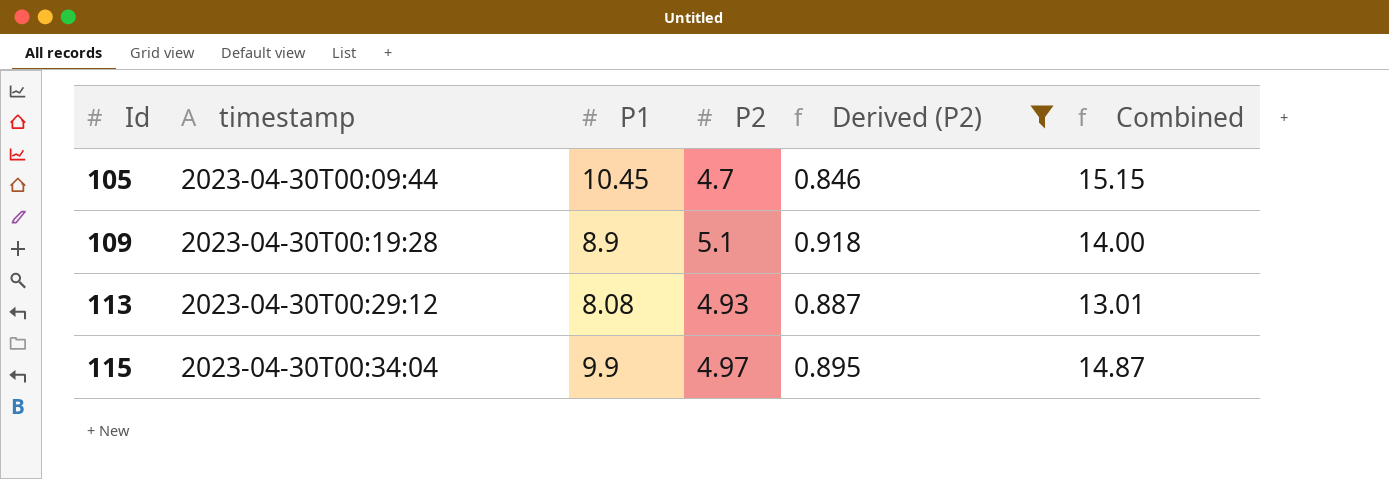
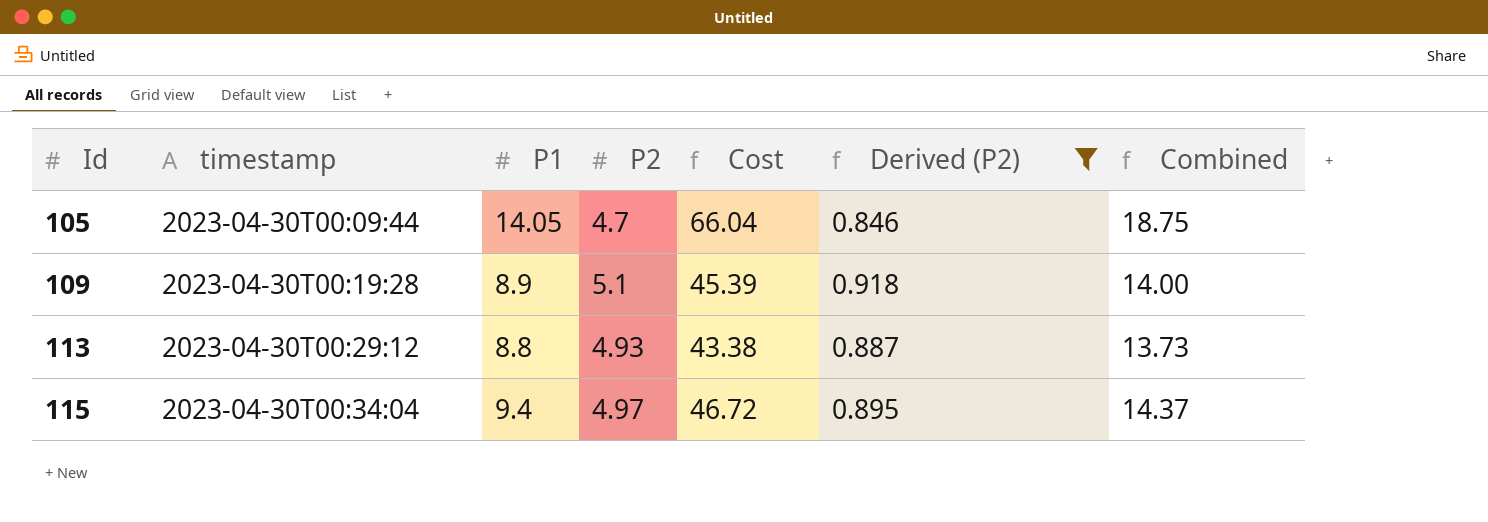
column Cost | formula: none -> [P1] * [P2]
105 | P1: 10.45 -> 14.05
105 | Combined: 15.15 -> 18.75
113 | P1: 8.08 -> 8.8
113 | Combined: 13.01 -> 13.73
115 | P1: 9.9 -> 9.4
115 | Combined: 14.87 -> 14.37

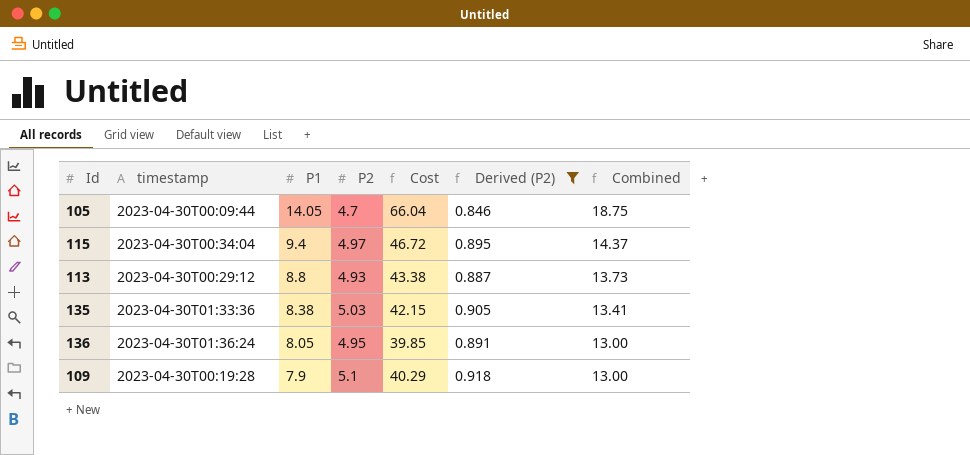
row order: Id ascending -> P1 descending
row 135: none -> 2023-04-30T01:33:36 | 8.38 | 5.03 | 42.15 | 0.905 | 13.41
row 136: none -> 2023-04-30T01:36:24 | 8.05 | 4.95 | 39.85 | 0.891 | 13.00
109 | P1: 8.9 -> 7.9
109 | Cost: 45.39 -> 40.29
109 | Combined: 14.00 -> 13.00

